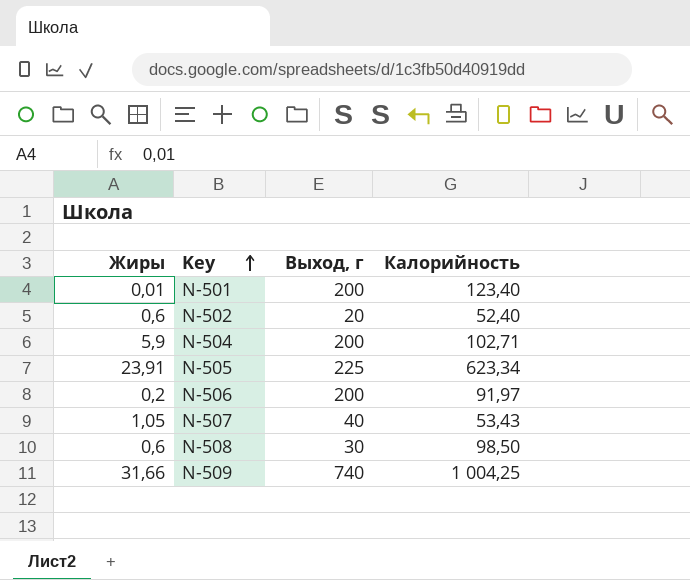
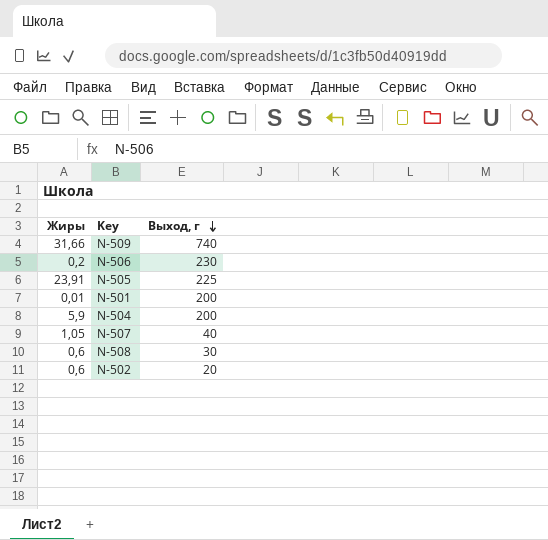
row order: Key ascending -> Выход, г descending
column Калорийность | position: 4 -> none
N-506 | Выход, г: 200 -> 230

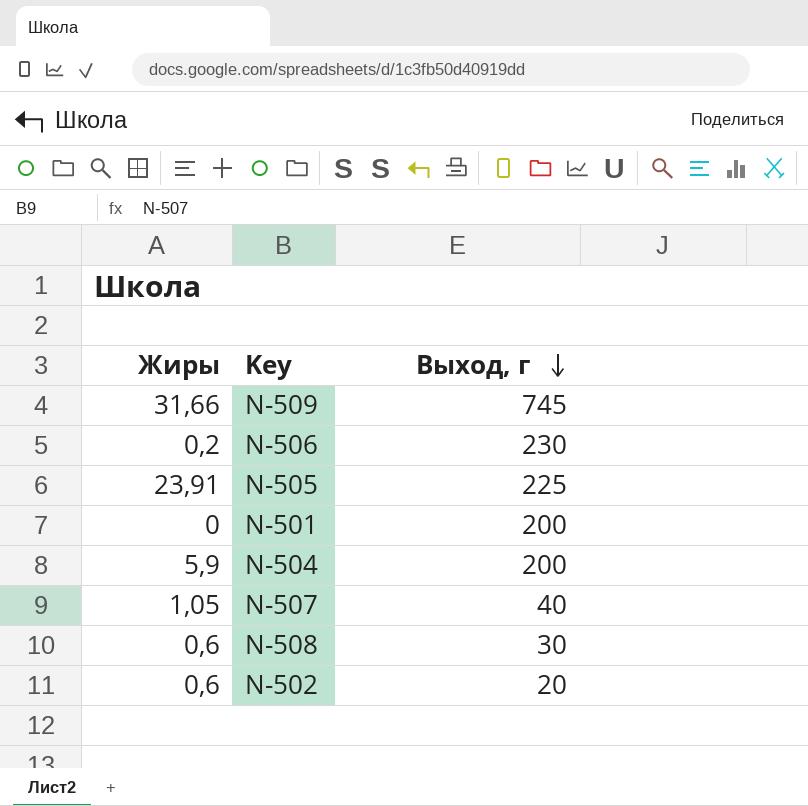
N-509 | Выход, г: 740 -> 745
N-501 | Жиры: 0,01 -> 0

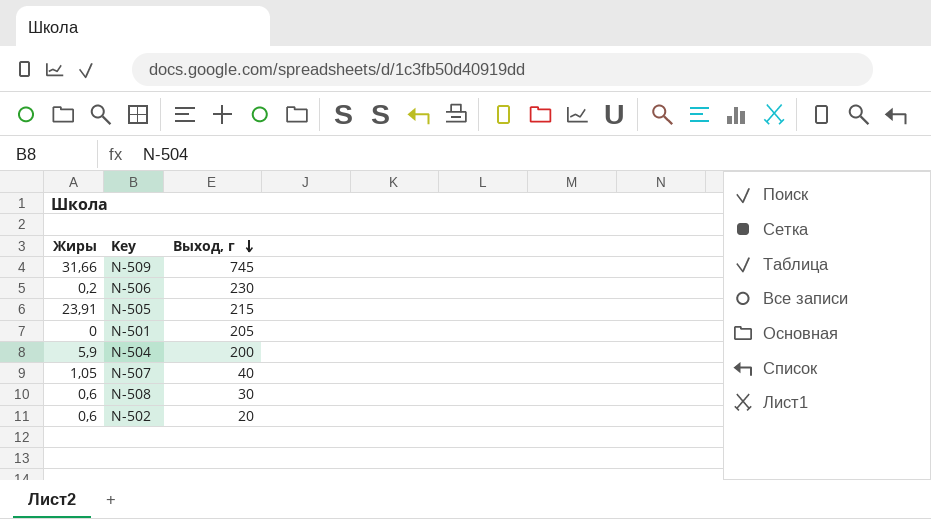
N-505 | Выход, г: 225 -> 215
N-501 | Выход, г: 200 -> 205

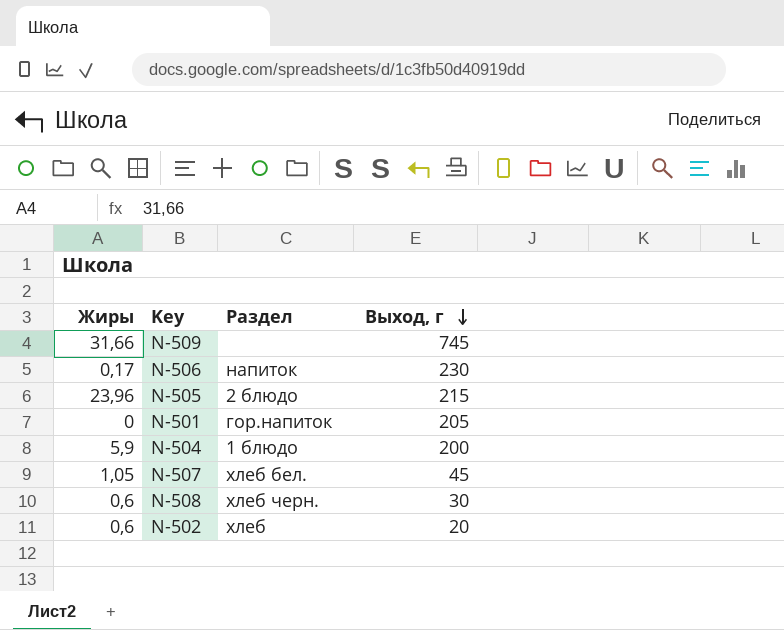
column Раздел | position: none -> 3
N-506 | Жиры: 0,2 -> 0,17
N-505 | Жиры: 23,91 -> 23,96
N-507 | Выход, г: 40 -> 45

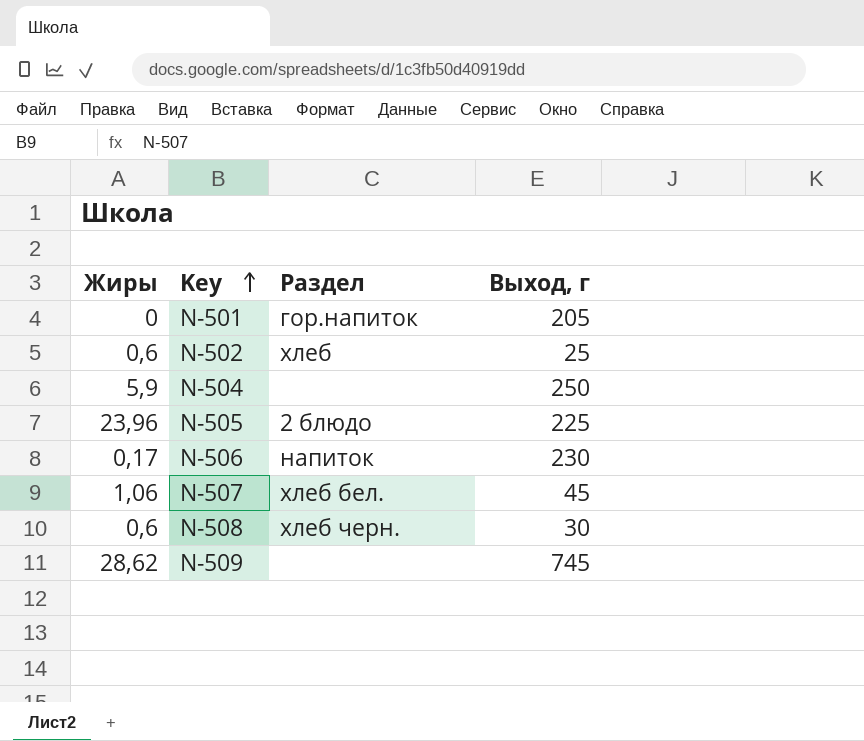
row order: Выход, г descending -> Key ascending
N-502 | Выход, г: 20 -> 25
N-504 | Раздел: 1 блюдо -> none
N-504 | Выход, г: 200 -> 250
N-505 | Выход, г: 215 -> 225
N-507 | Жиры: 1,05 -> 1,06
N-509 | Жиры: 31,66 -> 28,62

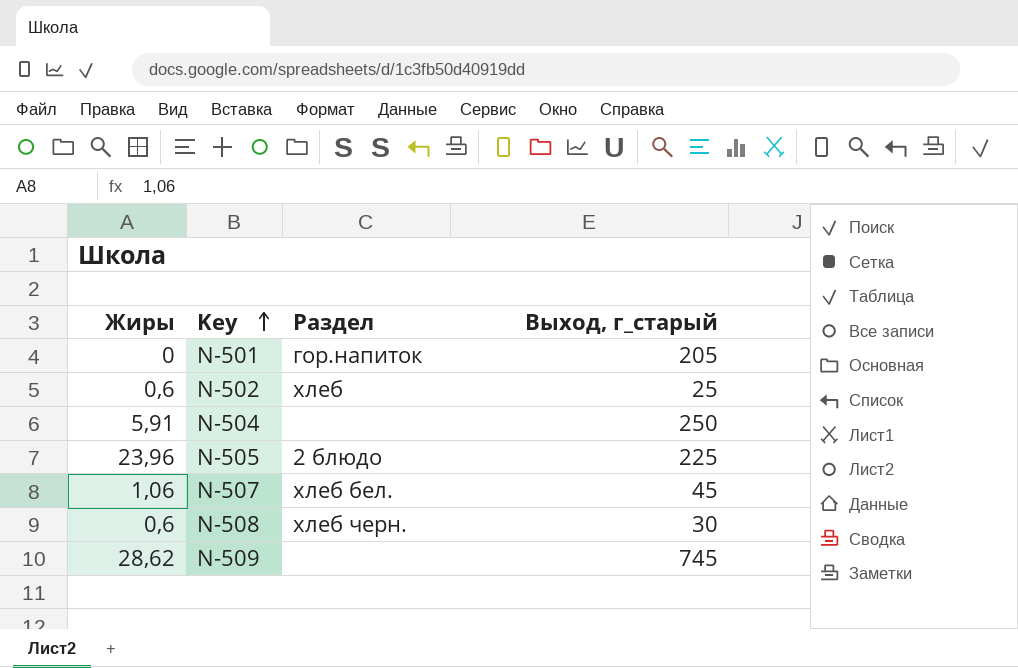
column name: Выход, г -> Выход, г_старый
row N-506: 0,17 | напиток | 230 -> none
N-504 | Жиры: 5,9 -> 5,91

